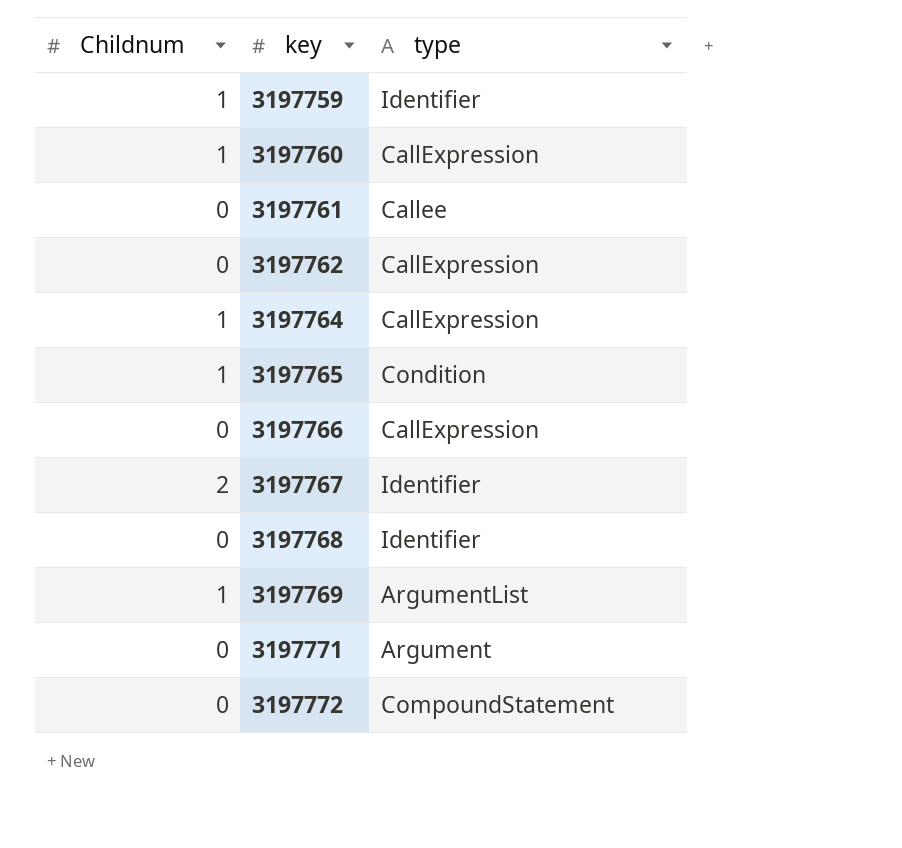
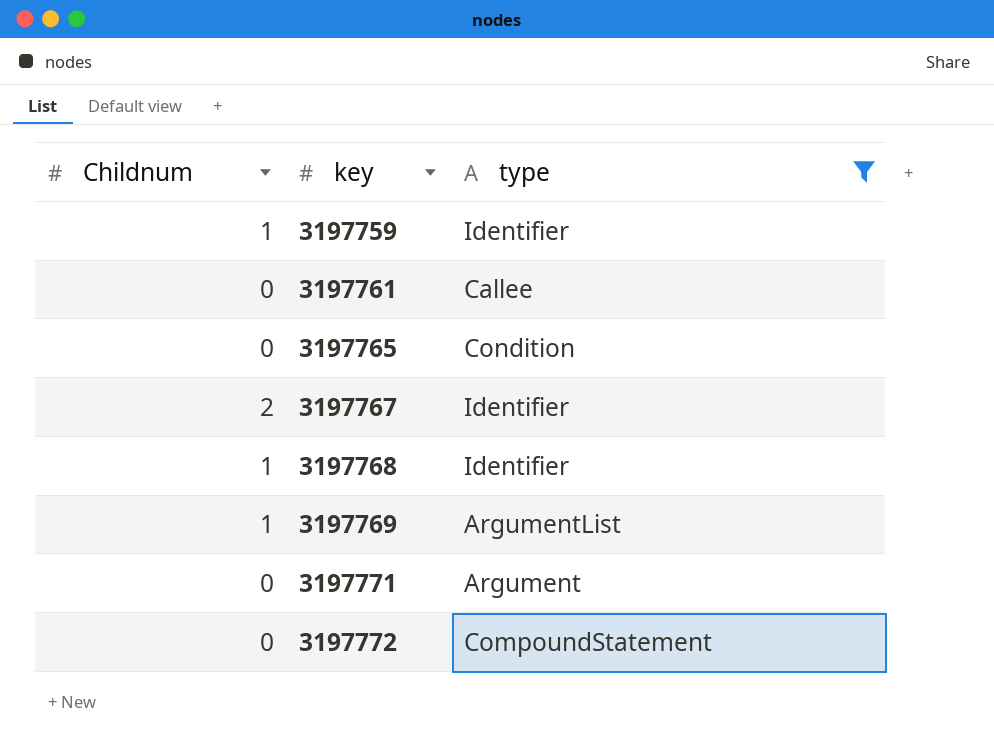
filter: none -> type != CallExpression
3197765 | Childnum: 1 -> 0
3197768 | Childnum: 0 -> 1

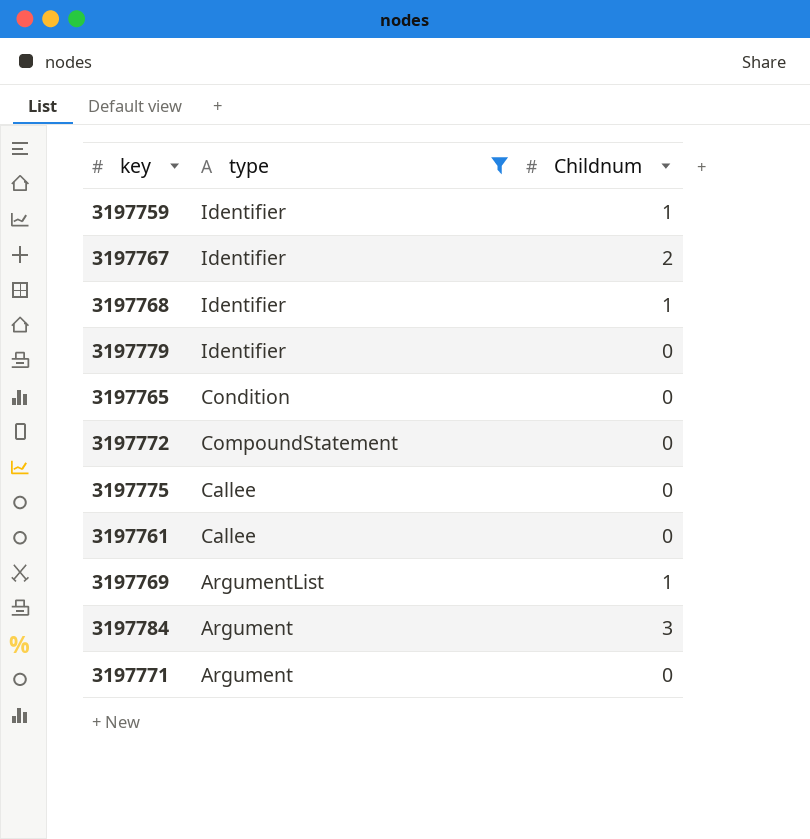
row order: key ascending -> type descending
column Childnum | position: 1 -> 3
row 3197779: none -> Identifier | 0
row 3197775: none -> Callee | 0
row 3197784: none -> Argument | 3

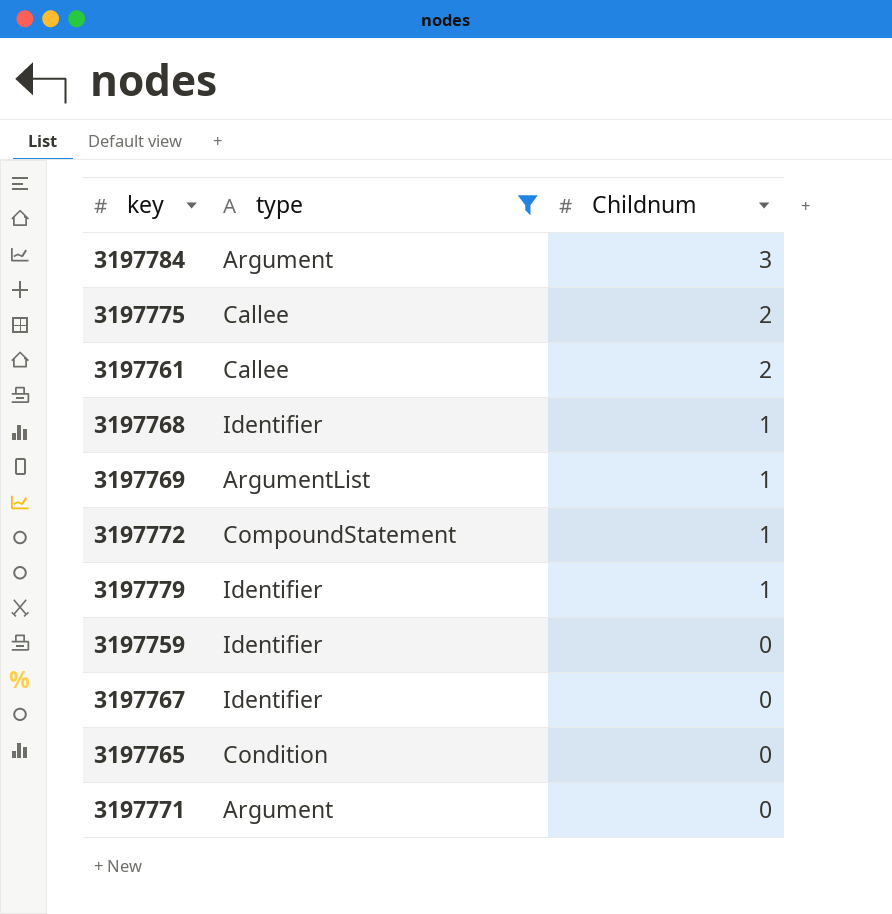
row order: type descending -> Childnum descending
3197775 | Childnum: 0 -> 2
3197761 | Childnum: 0 -> 2
3197772 | Childnum: 0 -> 1
3197779 | Childnum: 0 -> 1
3197759 | Childnum: 1 -> 0
3197767 | Childnum: 2 -> 0

